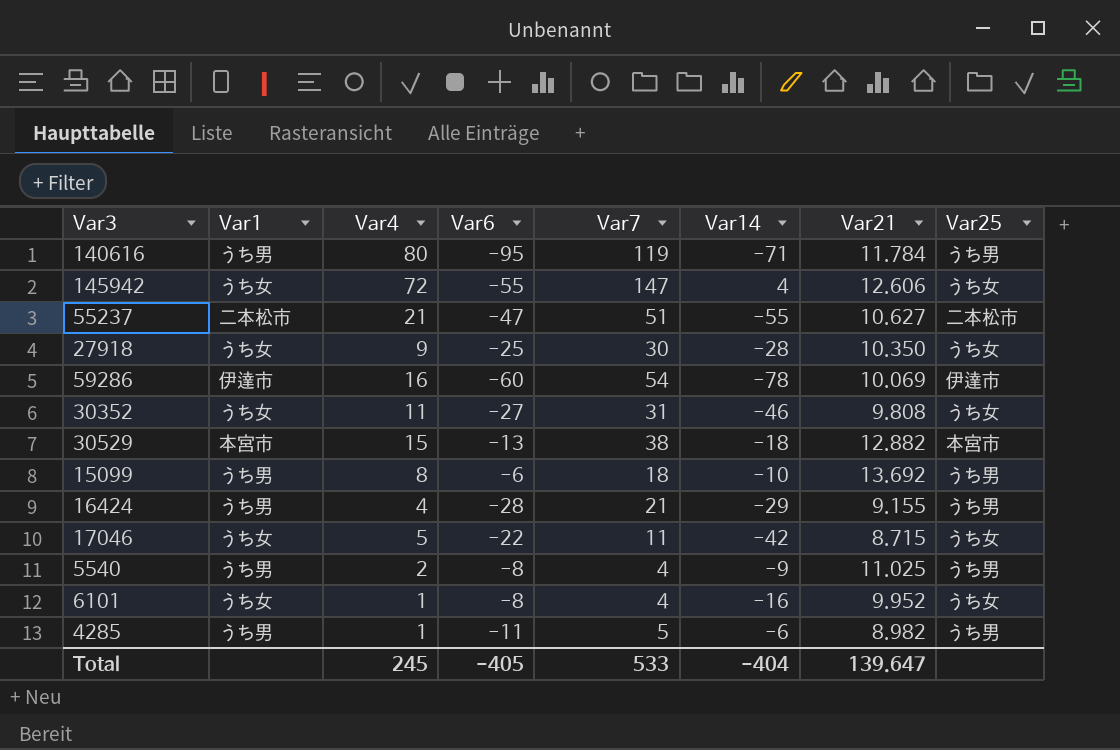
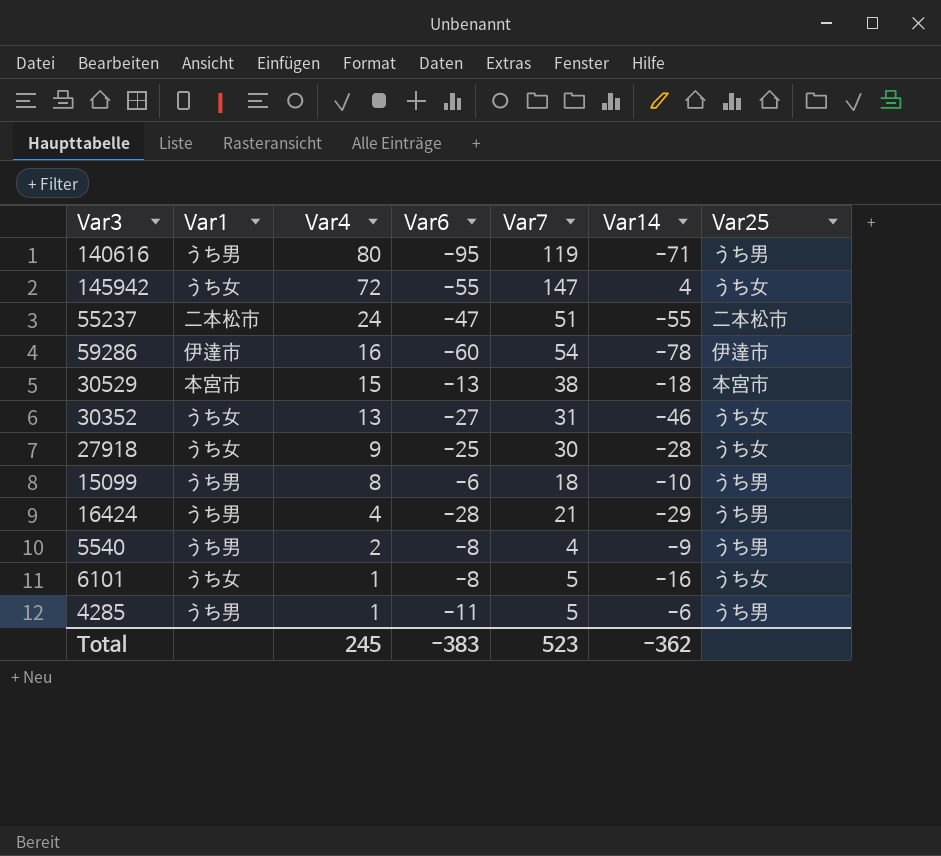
row order: none -> Var4 descending
column Var21 | position: 7 -> none
row 17046: うち女 | 5 | -22 | 11 | -42 | 8.715 | うち女 -> none
55237 | Var4: 21 -> 24
30352 | Var4: 11 -> 13
6101 | Var7: 4 -> 5
Total | Var6: -405 -> -383
Total | Var7: 533 -> 523
Total | Var14: -404 -> -362

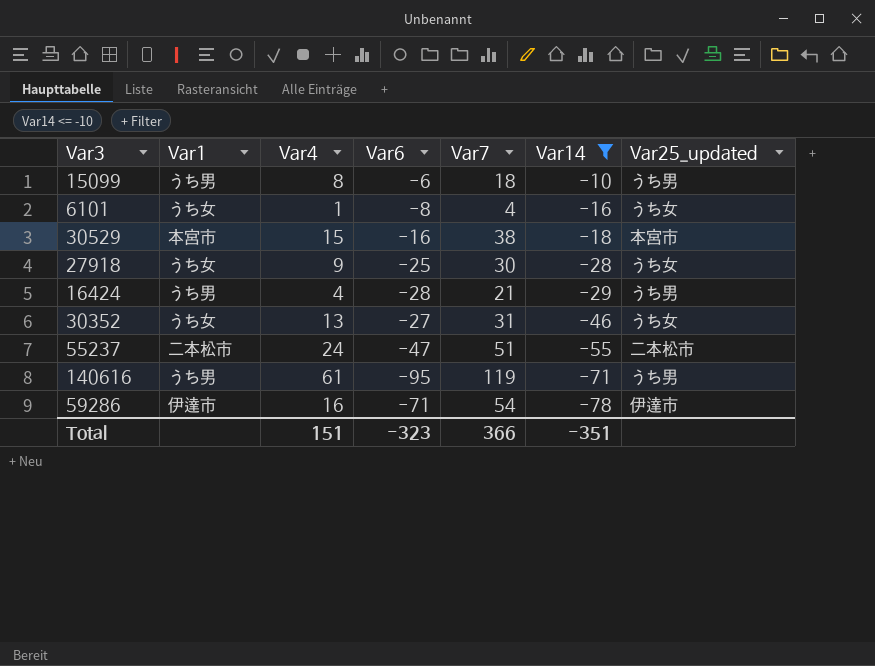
filter: none -> Var14 <= -10
row order: Var4 descending -> Var14 descending
column name: Var25 -> Var25_updated
6101 | Var7: 5 -> 4
30529 | Var6: -13 -> -16
140616 | Var4: 80 -> 61
59286 | Var6: -60 -> -71
Total | Var4: 245 -> 151
Total | Var6: -383 -> -323
Total | Var7: 523 -> 366
Total | Var14: -362 -> -351

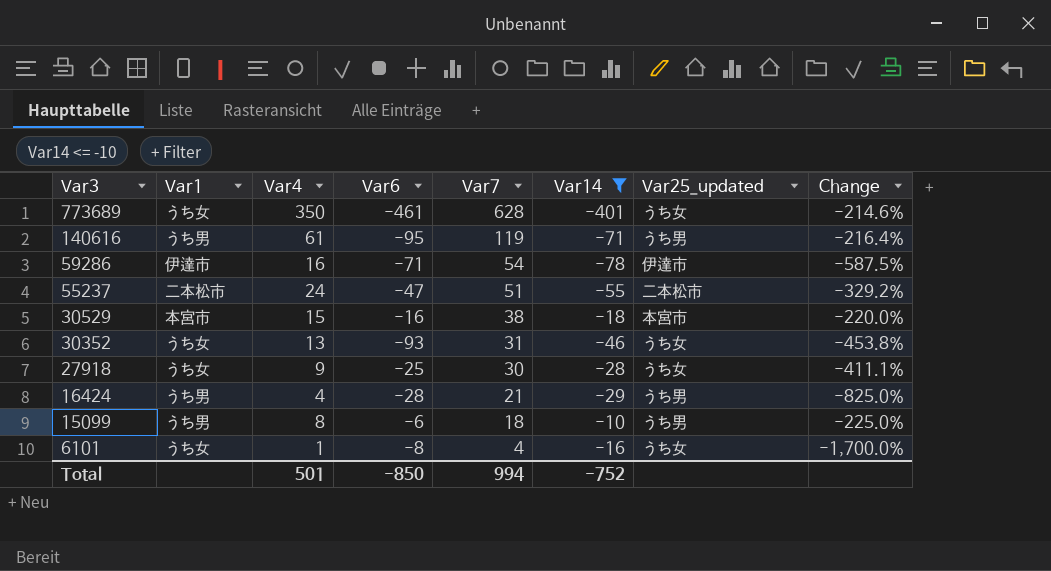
row order: Var14 descending -> Var3 descending
column Change | formula: none -> ([Var14] - [Var4]) / [Var4]
row 773689: none -> うち女 | 350 | -461 | 628 | -401 | うち女 | -214.6%
30352 | Var6: -27 -> -93
Total | Var4: 151 -> 501
Total | Var6: -323 -> -850
Total | Var7: 366 -> 994
Total | Var14: -351 -> -752

